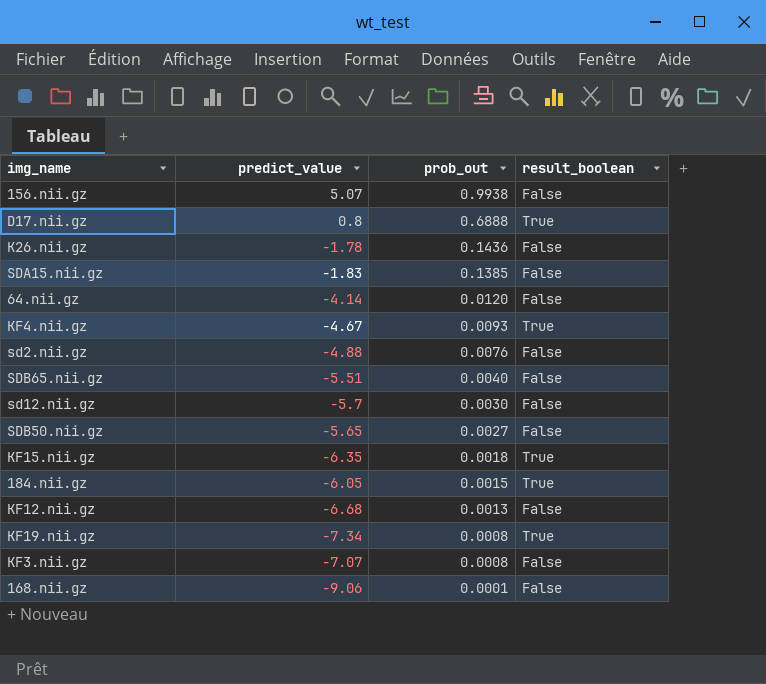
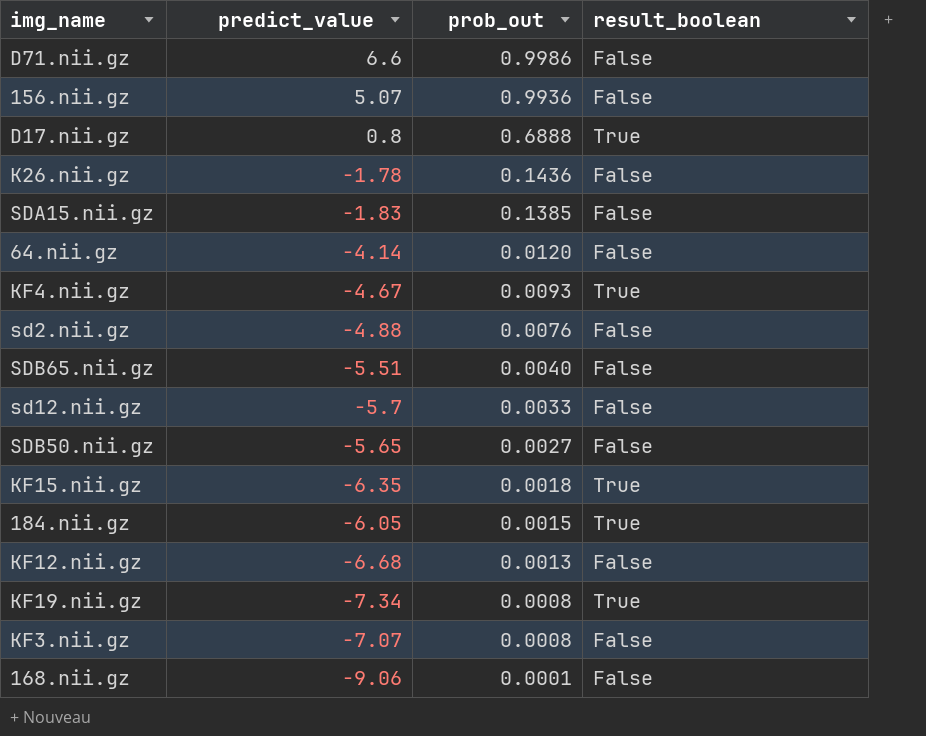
row D71.nii.gz: none -> 6.6 | 0.9986 | False
156.nii.gz | prob_out: 0.9938 -> 0.9936
sd12.nii.gz | prob_out: 0.0030 -> 0.0033

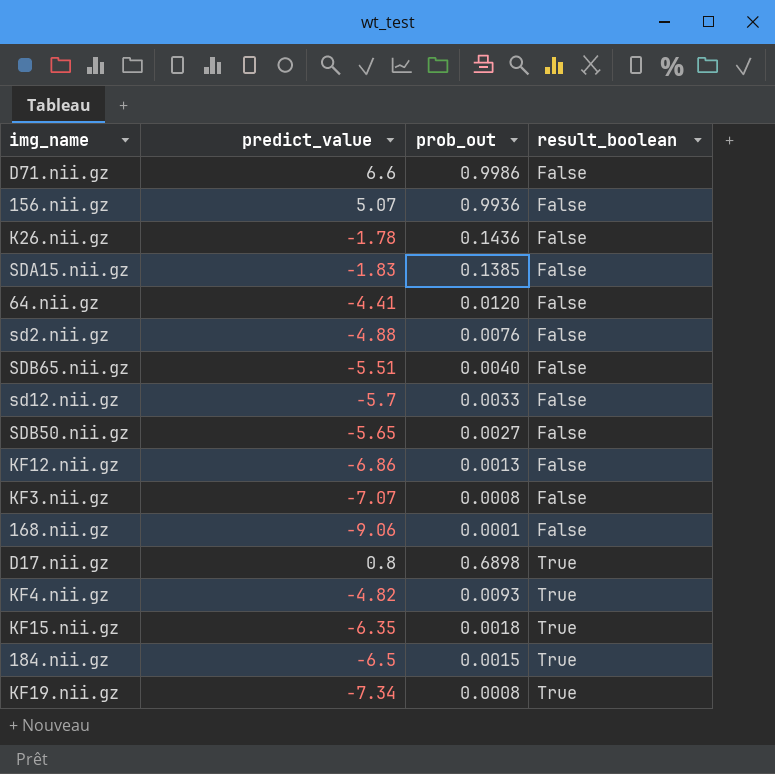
row order: prob_out descending -> result_boolean ascending
64.nii.gz | predict_value: -4.14 -> -4.41
KF12.nii.gz | predict_value: -6.68 -> -6.86
D17.nii.gz | prob_out: 0.6888 -> 0.6898
KF4.nii.gz | predict_value: -4.67 -> -4.82
184.nii.gz | predict_value: -6.05 -> -6.5

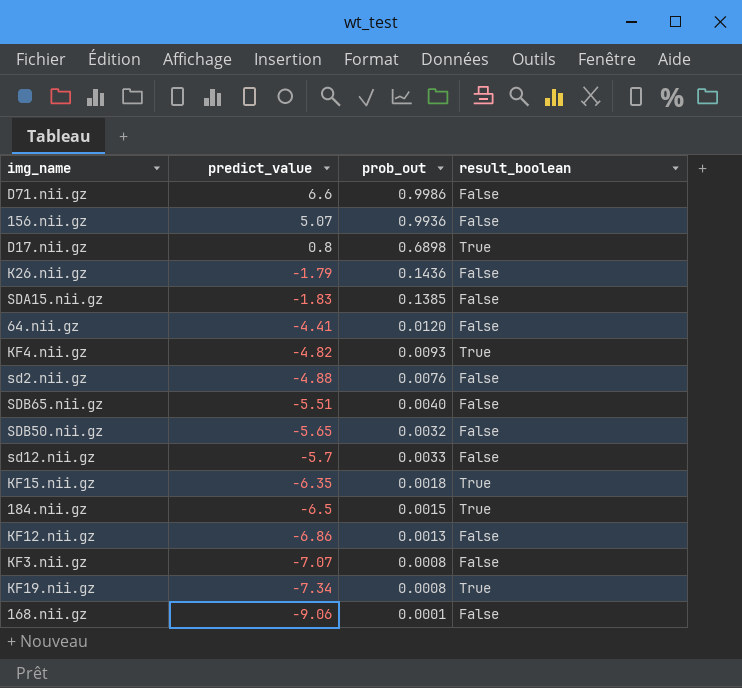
row order: result_boolean ascending -> predict_value descending
K26.nii.gz | predict_value: -1.78 -> -1.79
SDB50.nii.gz | prob_out: 0.0027 -> 0.0032

